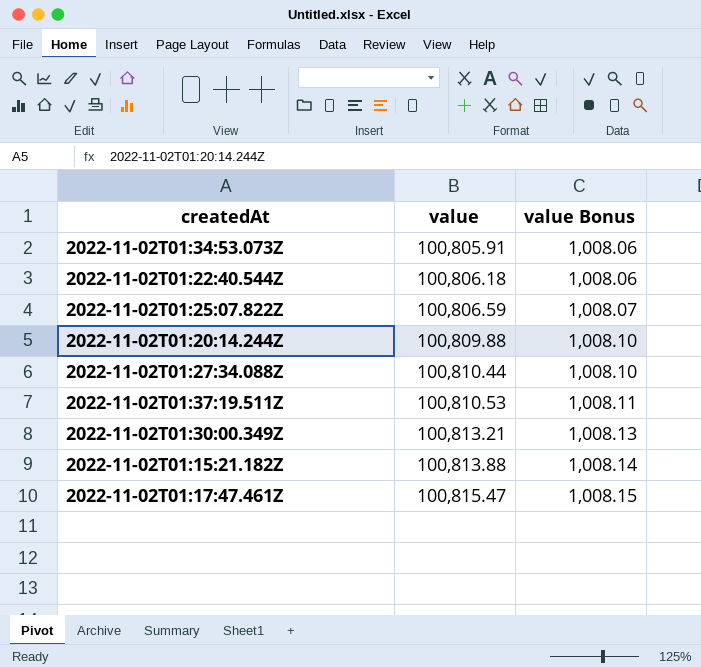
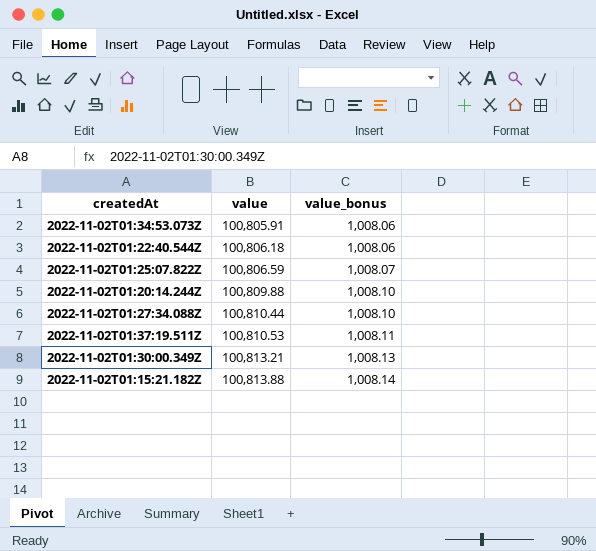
column name: value Bonus -> value_bonus
row 2022-11-02T01:17:47.461Z: 100,815.47 | 1,008.15 -> none

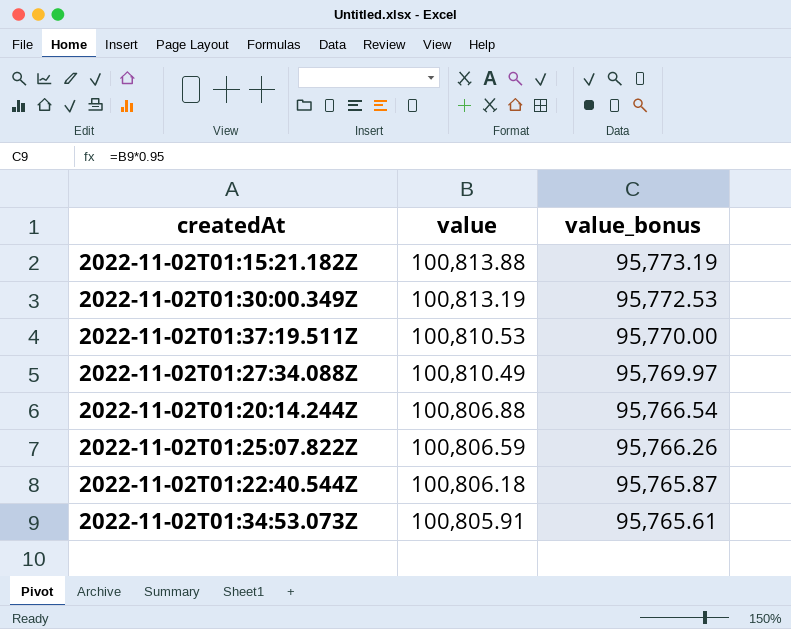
row order: value ascending -> value descending
column value_bonus | formula: [value] * 0.01 -> [value] * 0.95
2022-11-02T01:30:00.349Z | value: 100,813.21 -> 100,813.19
2022-11-02T01:27:34.088Z | value: 100,810.44 -> 100,810.49
2022-11-02T01:20:14.244Z | value: 100,809.88 -> 100,806.88

